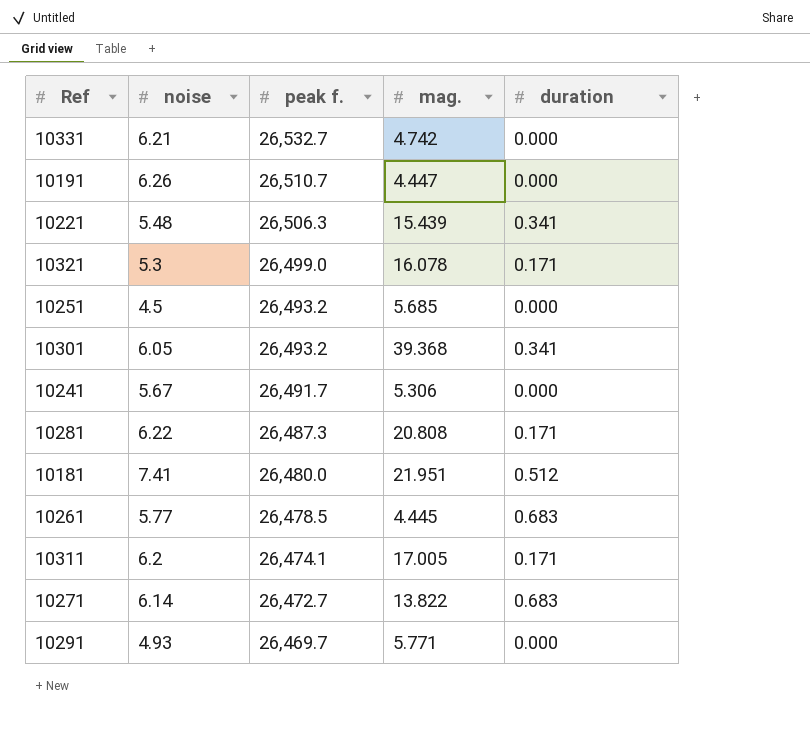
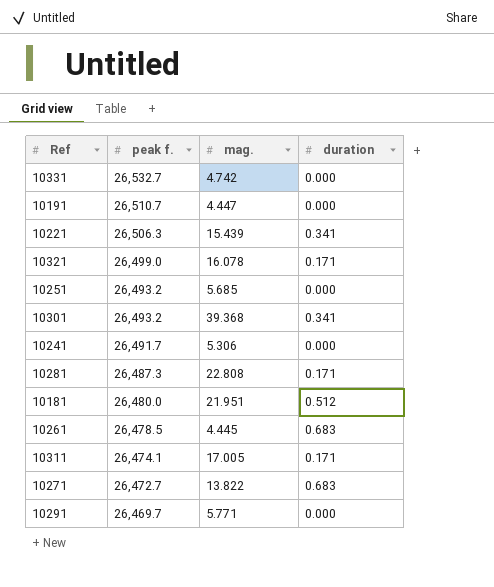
column noise | position: 2 -> none
10281 | mag.: 20.808 -> 22.808

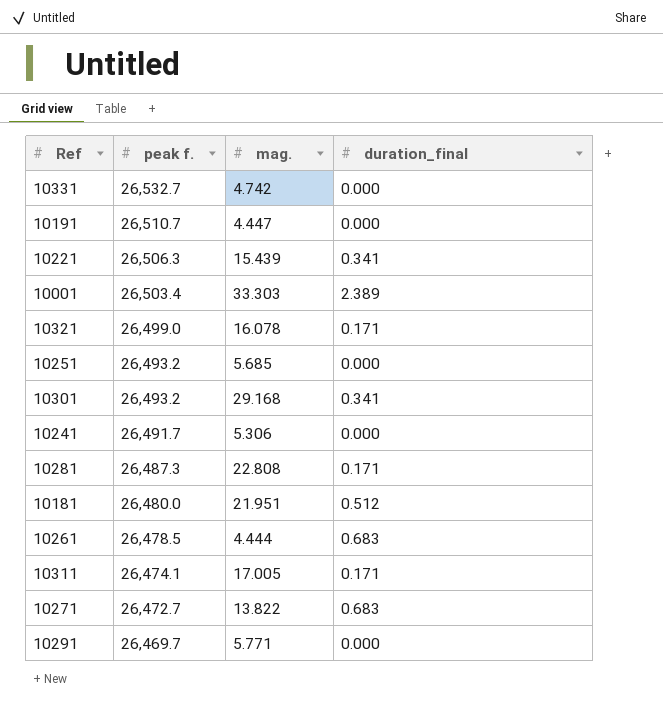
column name: duration -> duration_final
row 10001: none -> 26,503.4 | 33.303 | 2.389
10301 | mag.: 39.368 -> 29.168
10261 | mag.: 4.445 -> 4.444

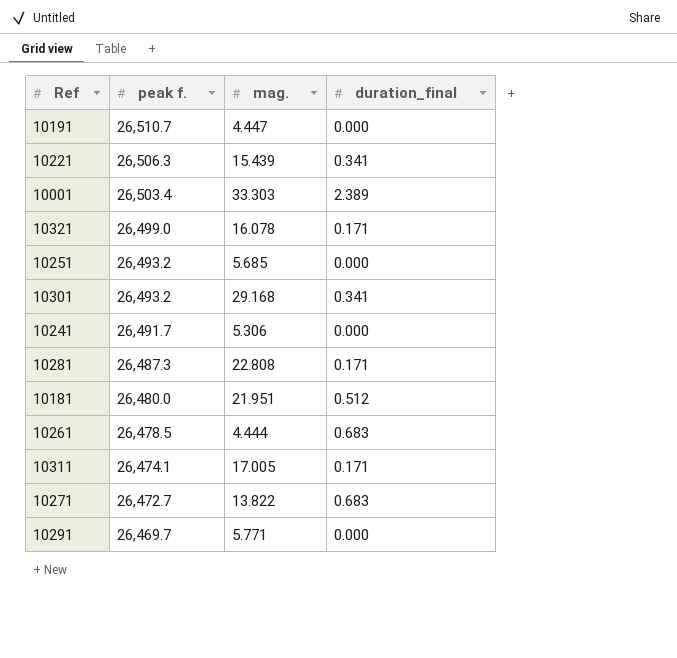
row 10331: 26,532.7 | 4.742 | 0.000 -> none

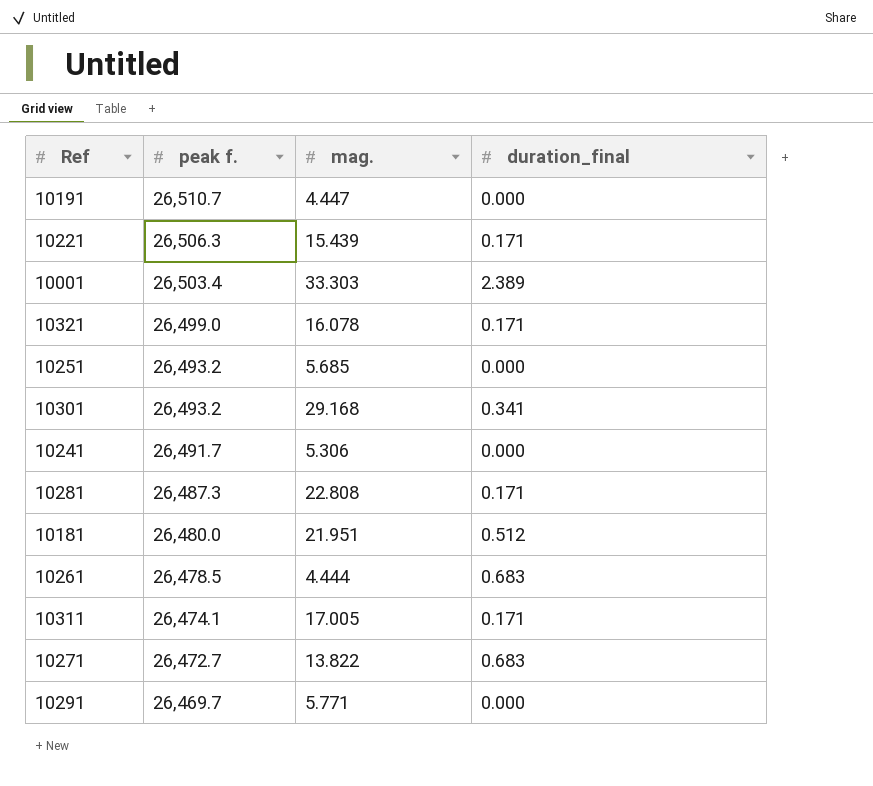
10221 | duration_final: 0.341 -> 0.171

